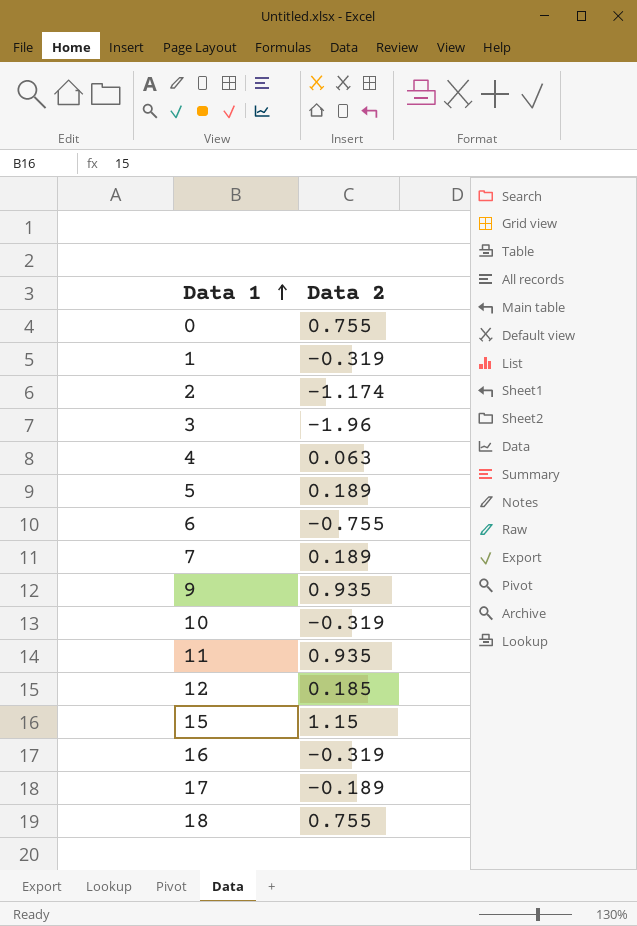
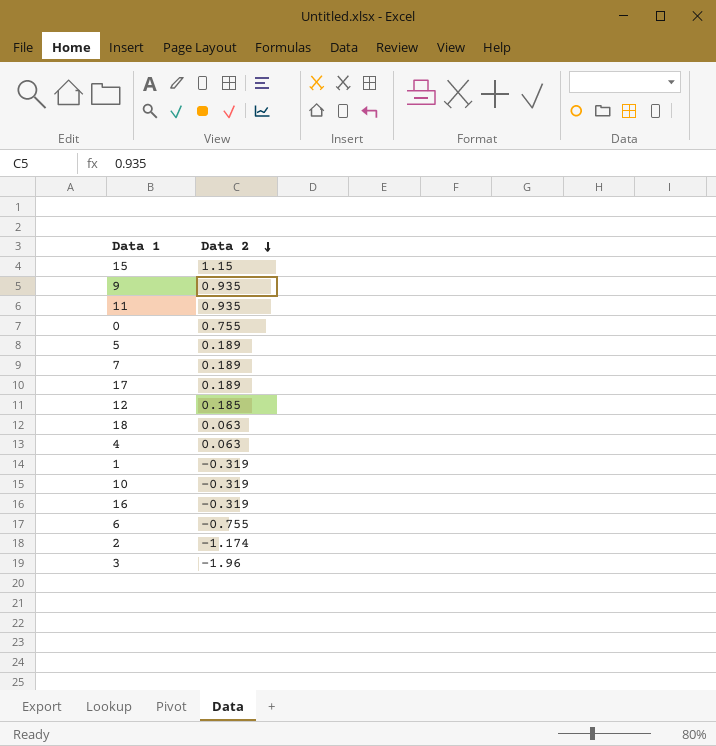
row order: Data 1 ascending -> Data 2 descending
17 | Data 2: -0.189 -> 0.189
18 | Data 2: 0.755 -> 0.063

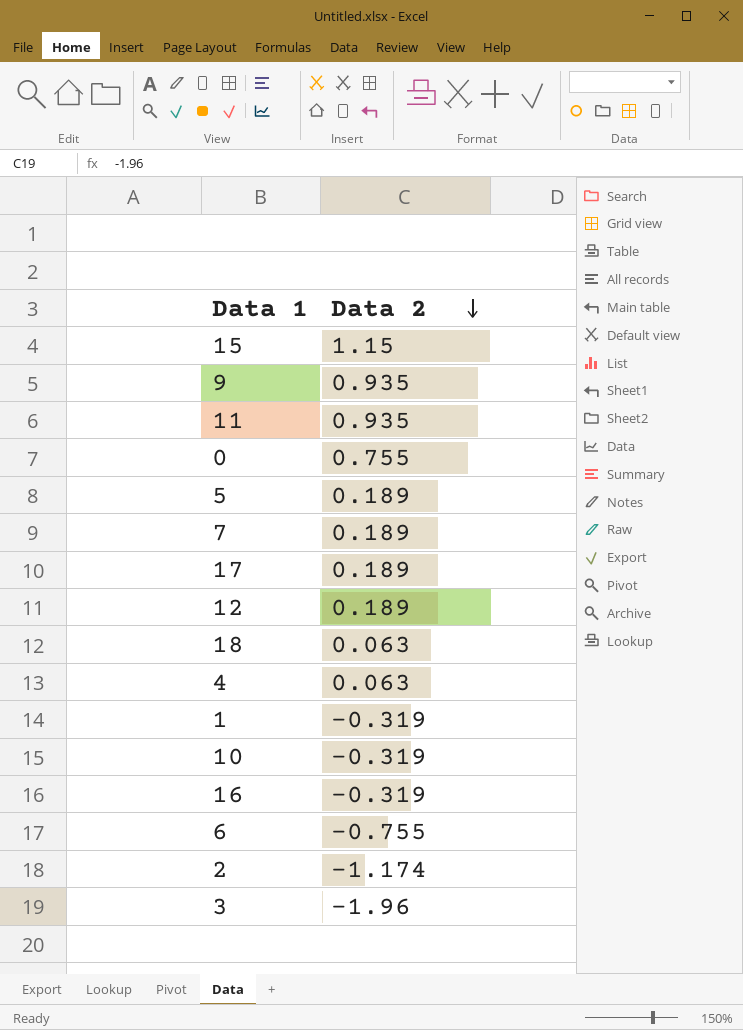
12 | Data 2: 0.185 -> 0.189

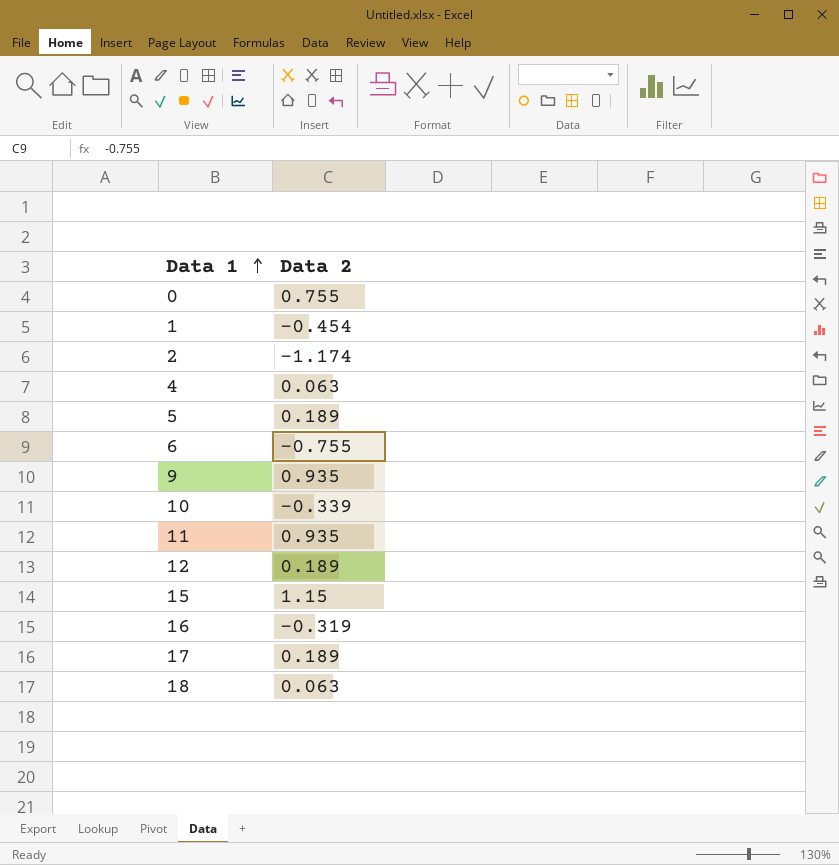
row order: Data 2 descending -> Data 1 ascending
row 7: 0.189 -> none
row 3: -1.96 -> none
1 | Data 2: -0.319 -> -0.454
10 | Data 2: -0.319 -> -0.339

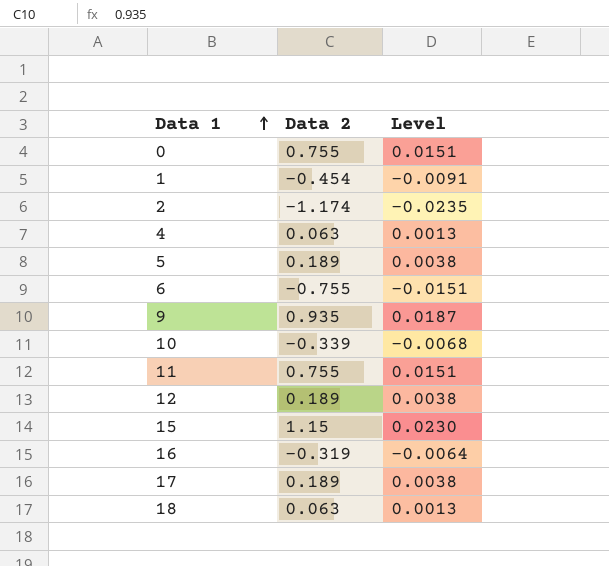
column Level | formula: none -> [Data 2] * 0.02
11 | Data 2: 0.935 -> 0.755

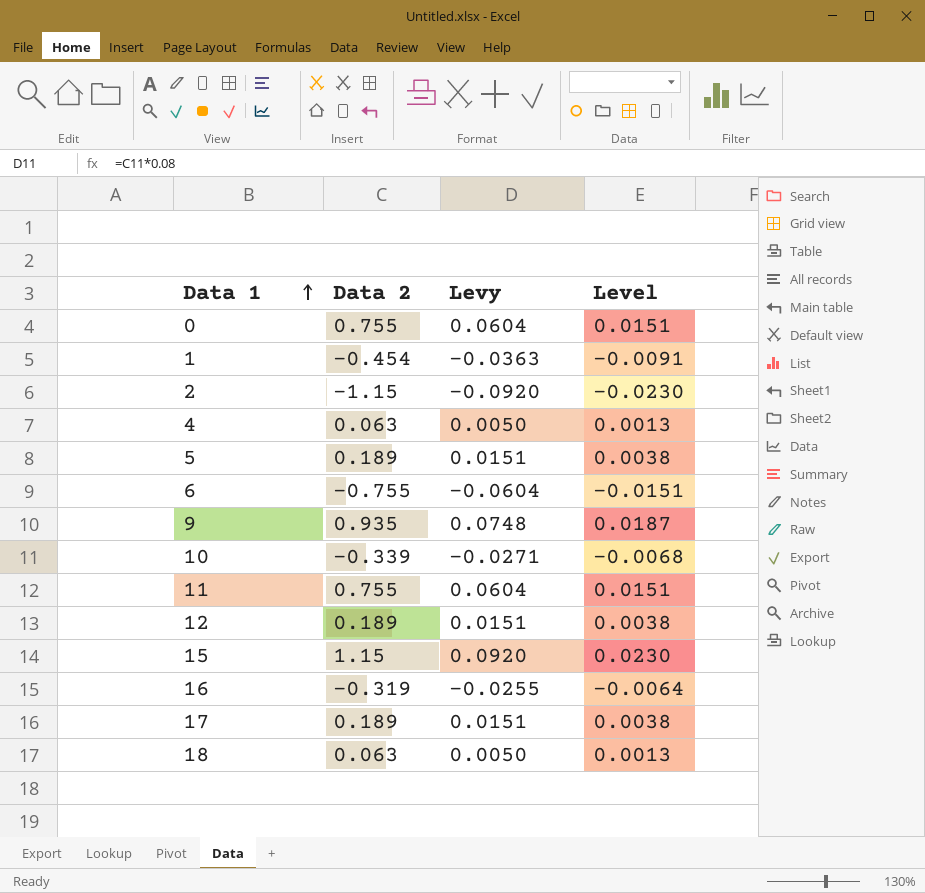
column Levy | formula: none -> [Data 2] * 0.08
2 | Data 2: -1.174 -> -1.15
2 | Level: -0.0235 -> -0.0230

